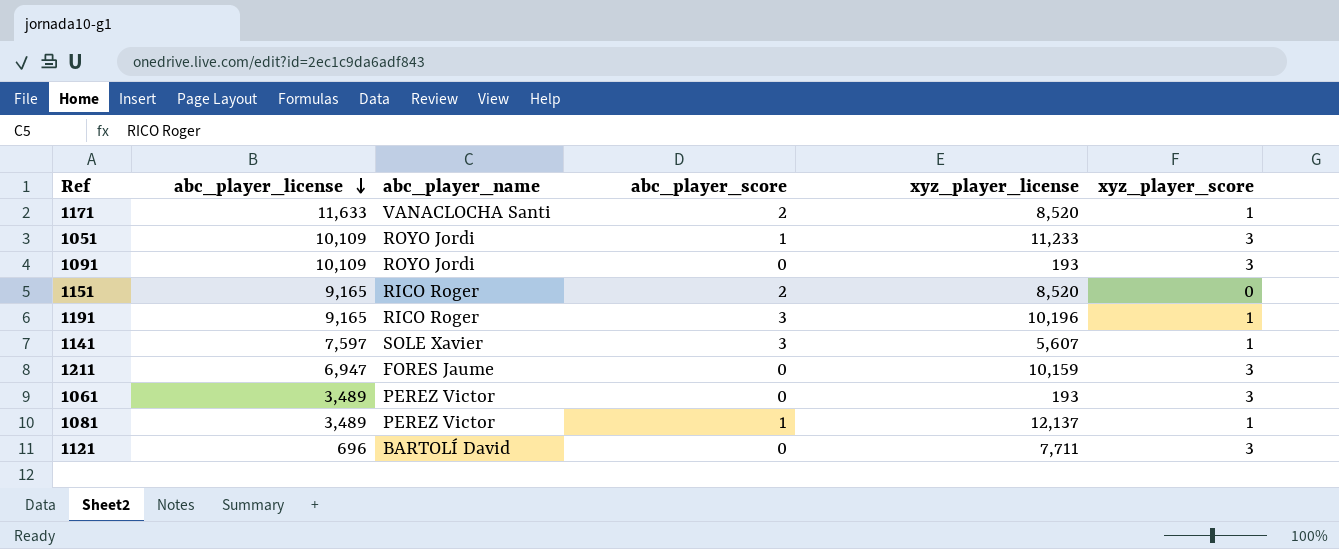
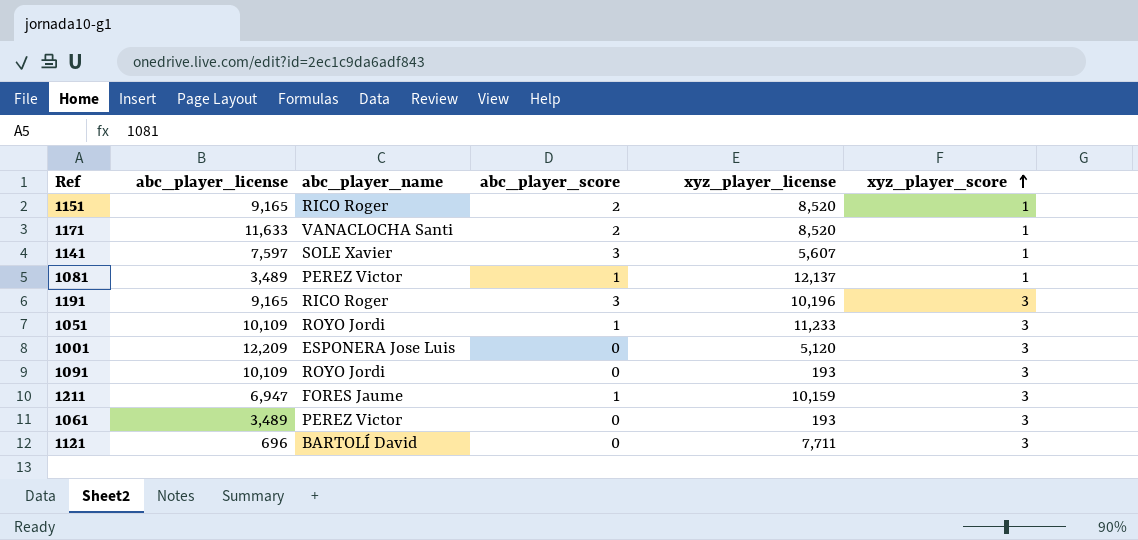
row order: abc_player_license descending -> xyz_player_score ascending
1151 | xyz_player_score: 0 -> 1
1191 | xyz_player_score: 1 -> 3
row 1001: none -> 12,209 | ESPONERA Jose Luis | 0 | 5,120 | 3
1211 | abc_player_score: 0 -> 1

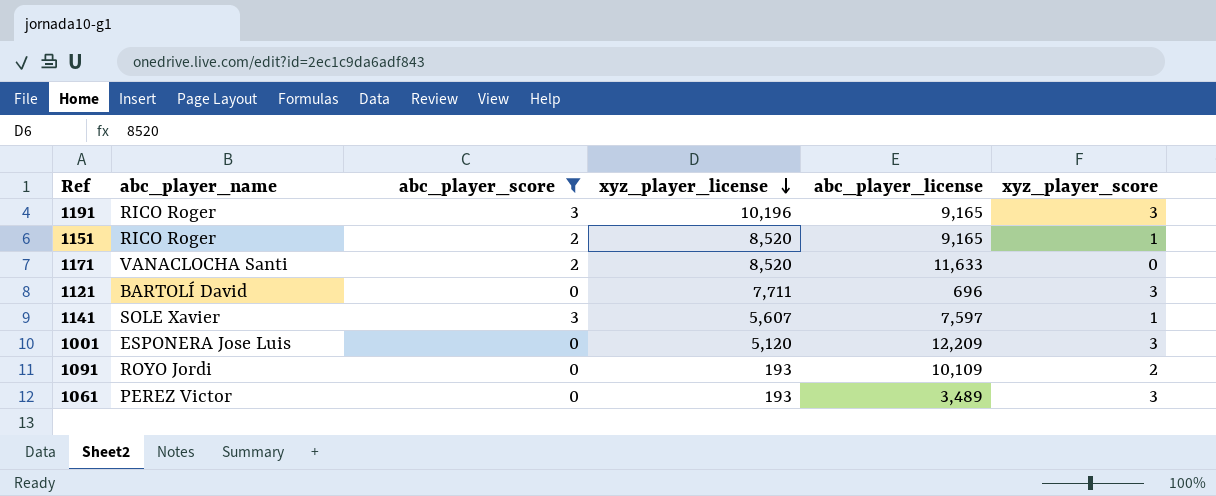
filter: none -> abc_player_score != 1
row order: xyz_player_score ascending -> xyz_player_license descending
column abc_player_license | position: 2 -> 5
1171 | xyz_player_score: 1 -> 0
1091 | xyz_player_score: 3 -> 2

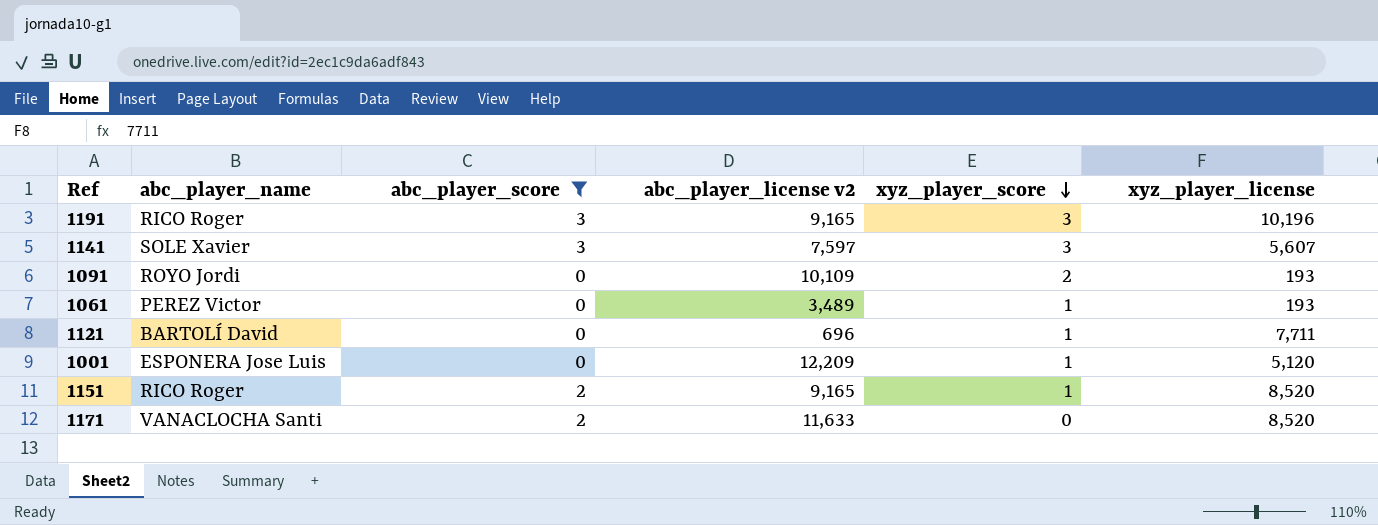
row order: xyz_player_license descending -> xyz_player_score descending
column name: abc_player_license -> abc_player_license v2
column xyz_player_license | position: 4 -> 6
1141 | xyz_player_score: 1 -> 3
1061 | xyz_player_score: 3 -> 1
1121 | xyz_player_score: 3 -> 1
1001 | xyz_player_score: 3 -> 1

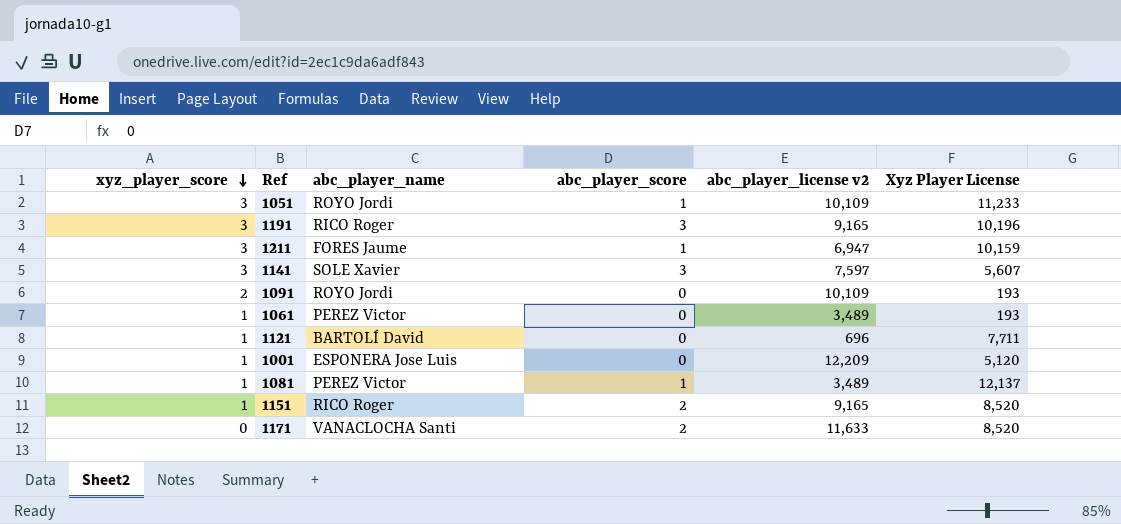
filter: abc_player_score != 1 -> none
column xyz_player_score | position: 5 -> 1
column name: xyz_player_license -> Xyz Player License

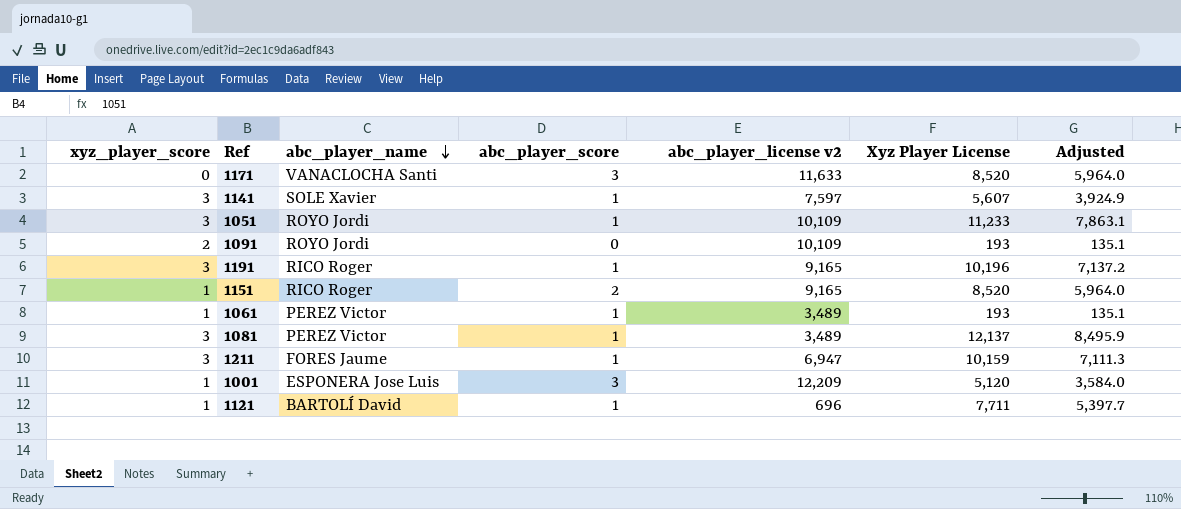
row order: xyz_player_score descending -> abc_player_name descending
column Adjusted | formula: none -> [Xyz Player License] * 0.7
1171 | abc_player_score: 2 -> 3
1141 | abc_player_score: 3 -> 1
1191 | abc_player_score: 3 -> 1
1061 | abc_player_score: 0 -> 1
1081 | xyz_player_score: 1 -> 3
1001 | abc_player_score: 0 -> 3
1121 | abc_player_score: 0 -> 1

